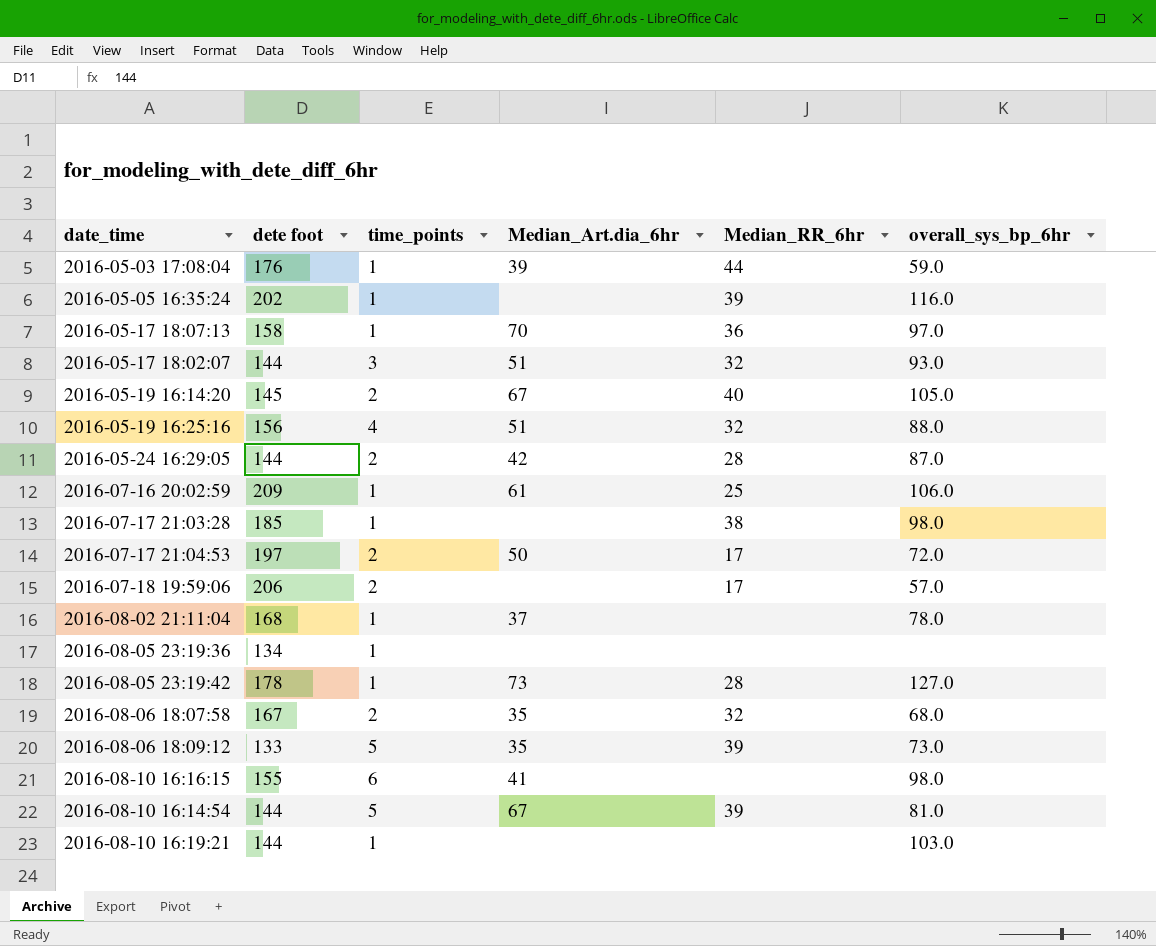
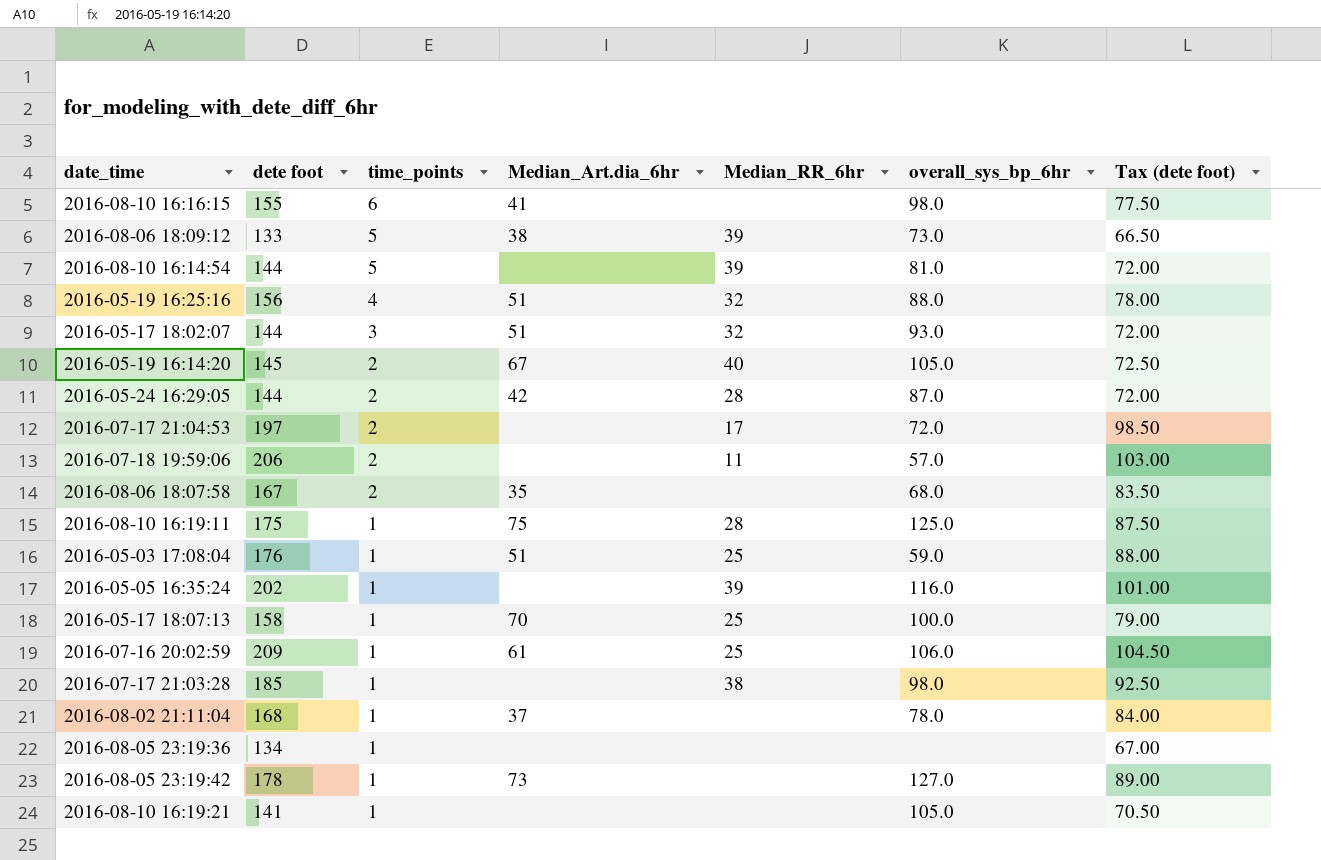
row order: none -> time_points descending
column Tax (dete foot) | formula: none -> [dete foot] * 0.5
2016-08-06 18:09:12 | Median_Art.dia_6hr: 35 -> 38
2016-08-10 16:14:54 | Median_Art.dia_6hr: 67 -> none
2016-07-17 21:04:53 | Median_Art.dia_6hr: 50 -> none
2016-07-18 19:59:06 | Median_RR_6hr: 17 -> 11
2016-08-06 18:07:58 | Median_RR_6hr: 32 -> none
row 2016-08-10 16:19:11: none -> 175 | 1 | 75 | 28 | 125.0 | 87.50
2016-05-03 17:08:04 | Median_Art.dia_6hr: 39 -> 51
2016-05-03 17:08:04 | Median_RR_6hr: 44 -> 25
2016-05-17 18:07:13 | Median_RR_6hr: 36 -> 25
2016-05-17 18:07:13 | overall_sys_bp_6hr: 97.0 -> 100.0
2016-08-05 23:19:42 | Median_RR_6hr: 28 -> none
2016-08-10 16:19:21 | dete foot: 144 -> 141
2016-08-10 16:19:21 | overall_sys_bp_6hr: 103.0 -> 105.0

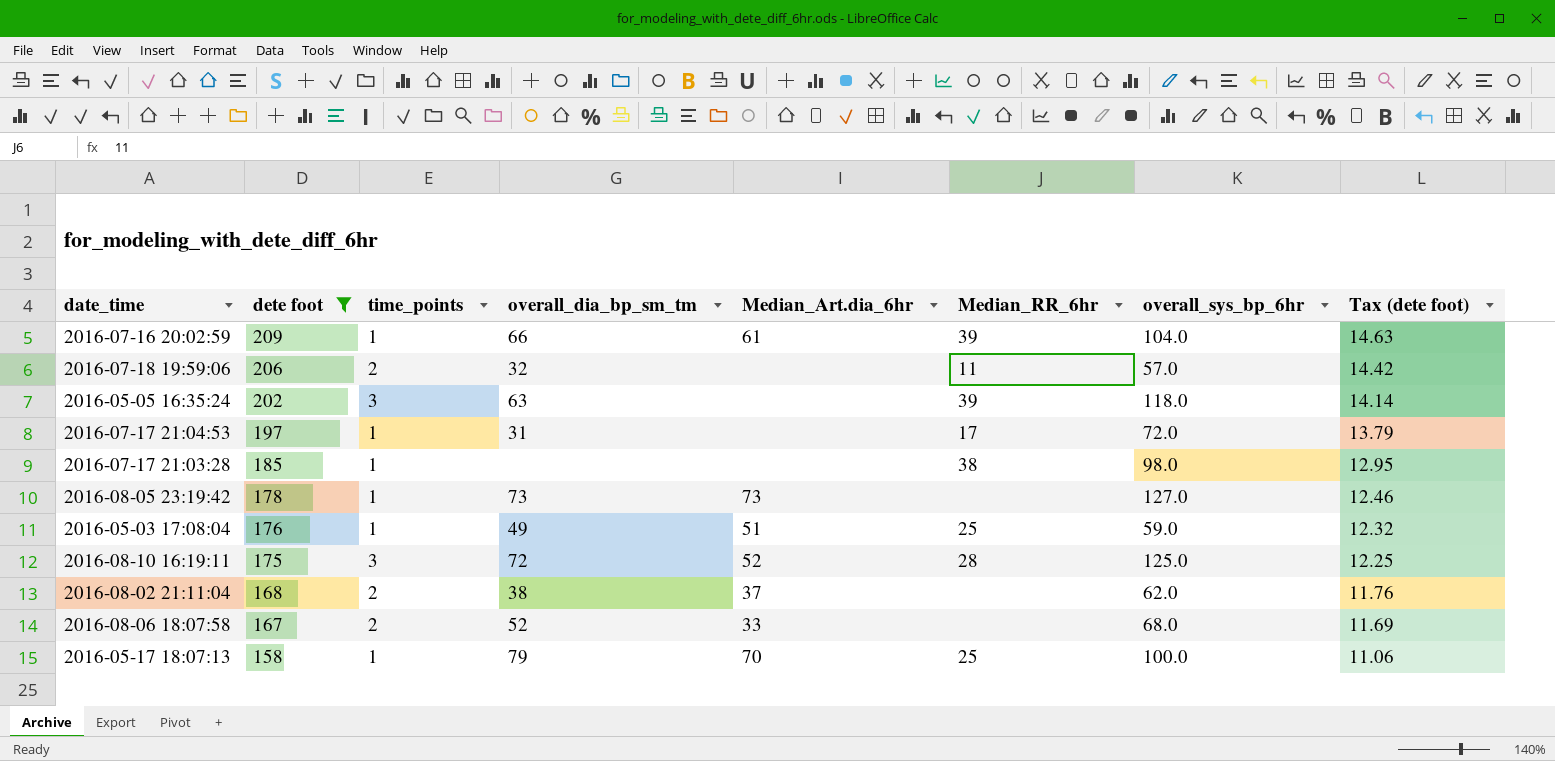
filter: none -> dete foot >= 158
row order: time_points descending -> dete foot descending
column overall_dia_bp_sm_tm | position: none -> 4
column Tax (dete foot) | formula: [dete foot] * 0.5 -> [dete foot] * 0.07
2016-07-16 20:02:59 | Median_RR_6hr: 25 -> 39
2016-07-16 20:02:59 | overall_sys_bp_6hr: 106.0 -> 104.0
2016-05-05 16:35:24 | time_points: 1 -> 3
2016-05-05 16:35:24 | overall_sys_bp_6hr: 116.0 -> 118.0
2016-07-17 21:04:53 | time_points: 2 -> 1
2016-08-10 16:19:11 | time_points: 1 -> 3
2016-08-10 16:19:11 | Median_Art.dia_6hr: 75 -> 52
2016-08-02 21:11:04 | time_points: 1 -> 2
2016-08-02 21:11:04 | overall_sys_bp_6hr: 78.0 -> 62.0
2016-08-06 18:07:58 | Median_Art.dia_6hr: 35 -> 33

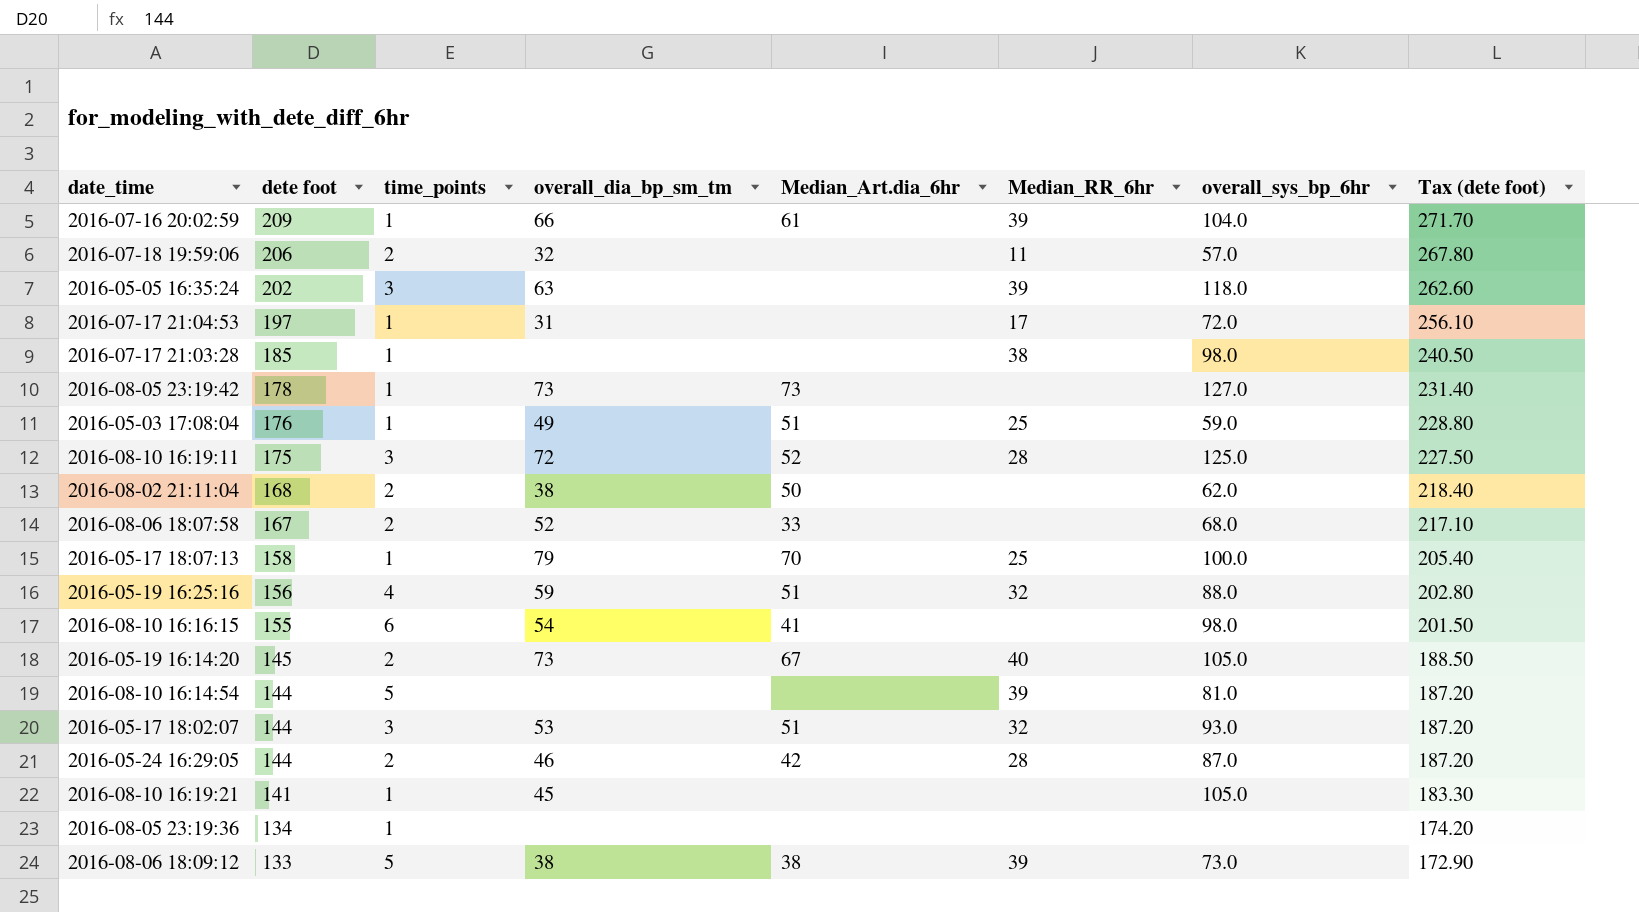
filter: dete foot >= 158 -> none
column Tax (dete foot) | formula: [dete foot] * 0.07 -> [dete foot] * 1.3
2016-08-02 21:11:04 | Median_Art.dia_6hr: 37 -> 50

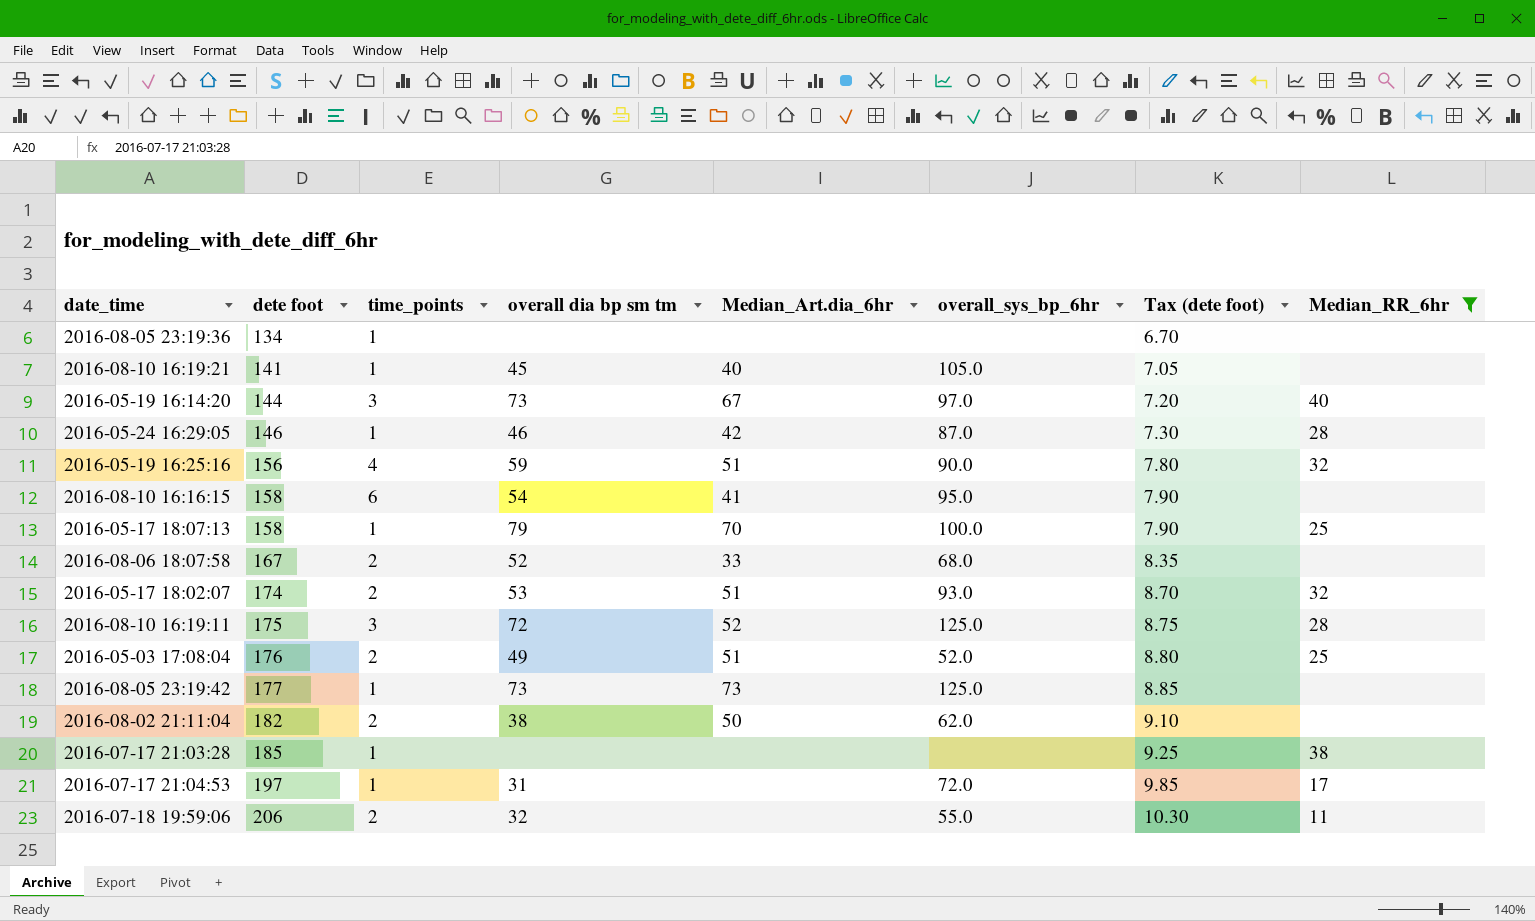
filter: none -> Median_RR_6hr != 39
row order: dete foot descending -> dete foot ascending
column name: overall_dia_bp_sm_tm -> overall dia bp sm tm
column Tax (dete foot) | formula: [dete foot] * 1.3 -> [dete foot] * 0.05
column Median_RR_6hr | position: 6 -> 8
2016-08-10 16:19:21 | Median_Art.dia_6hr: none -> 40
2016-05-19 16:14:20 | dete foot: 145 -> 144
2016-05-19 16:14:20 | time_points: 2 -> 3
2016-05-19 16:14:20 | overall_sys_bp_6hr: 105.0 -> 97.0
2016-05-24 16:29:05 | dete foot: 144 -> 146
2016-05-24 16:29:05 | time_points: 2 -> 1
2016-05-19 16:25:16 | overall_sys_bp_6hr: 88.0 -> 90.0
2016-08-10 16:16:15 | dete foot: 155 -> 158
2016-08-10 16:16:15 | overall_sys_bp_6hr: 98.0 -> 95.0
2016-05-17 18:02:07 | dete foot: 144 -> 174
2016-05-17 18:02:07 | time_points: 3 -> 2
2016-05-03 17:08:04 | time_points: 1 -> 2
2016-05-03 17:08:04 | overall_sys_bp_6hr: 59.0 -> 52.0
2016-08-05 23:19:42 | dete foot: 178 -> 177
2016-08-05 23:19:42 | overall_sys_bp_6hr: 127.0 -> 125.0
2016-08-02 21:11:04 | dete foot: 168 -> 182
2016-07-17 21:03:28 | overall_sys_bp_6hr: 98.0 -> none
2016-07-18 19:59:06 | overall_sys_bp_6hr: 57.0 -> 55.0

